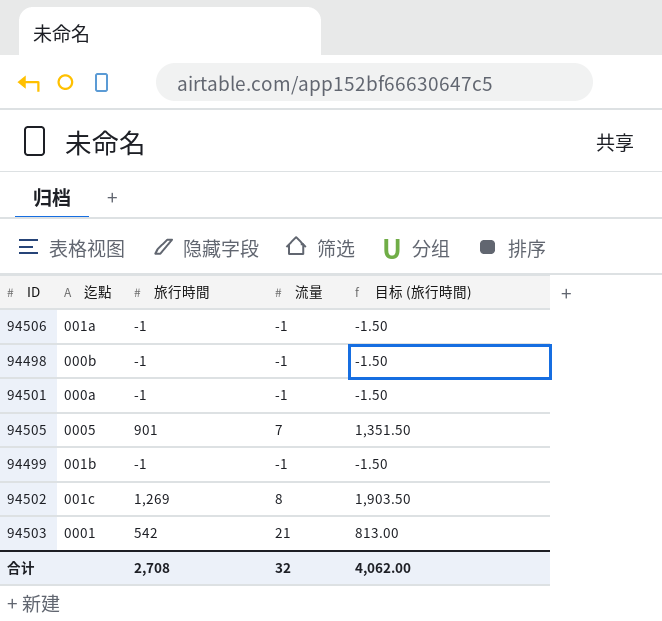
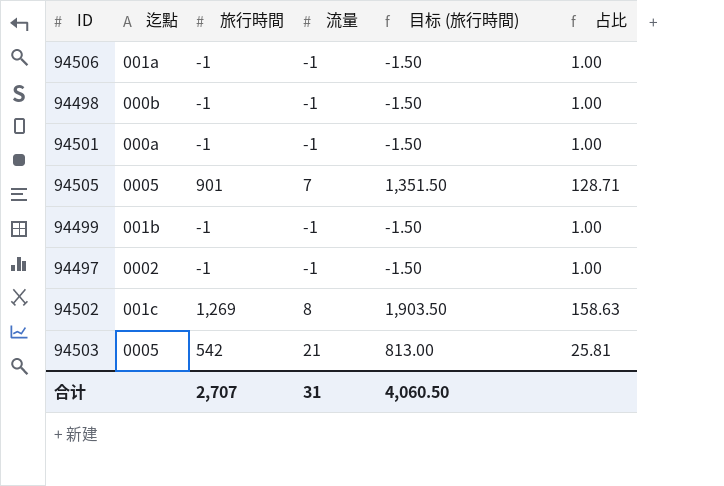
column 占比 | formula: none -> [旅行時間] / [流量]
row 94497: none -> 0002 | -1 | -1 | -1.50 | 1.00
94503 | 迄點: 0001 -> 0005
合计 | 旅行時間: 2,708 -> 2,707
合计 | 流量: 32 -> 31
合计 | 目标 (旅行時間): 4,062.00 -> 4,060.50

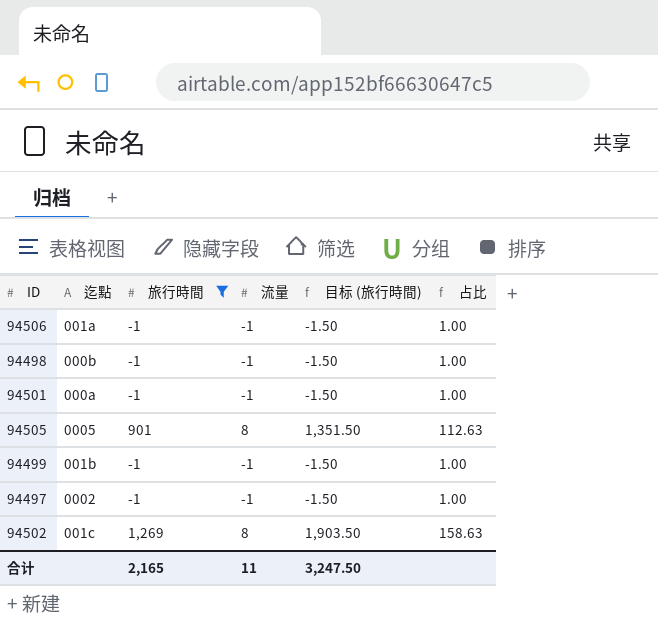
filter: none -> 旅行時間 != 542
94505 | 流量: 7 -> 8
94505 | 占比: 128.71 -> 112.63
合计 | 旅行時間: 2,707 -> 2,165
合计 | 流量: 31 -> 11
合计 | 目标 (旅行時間): 4,060.50 -> 3,247.50

